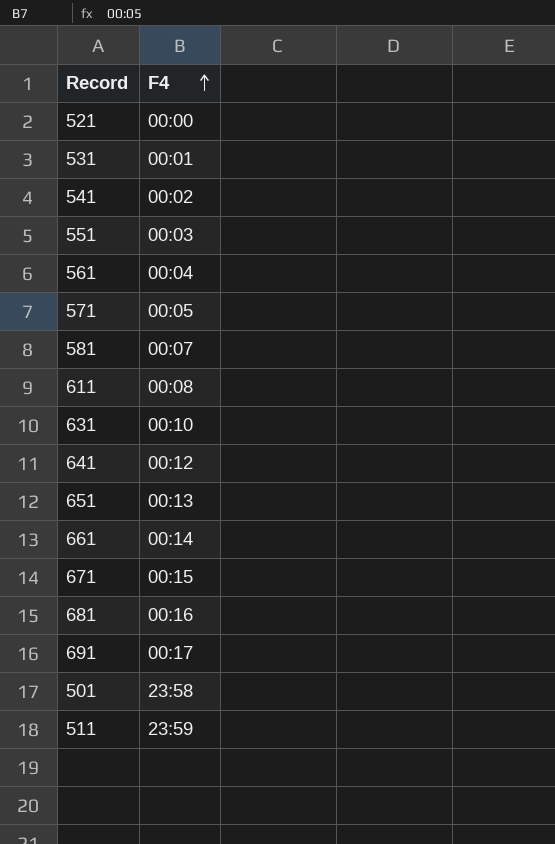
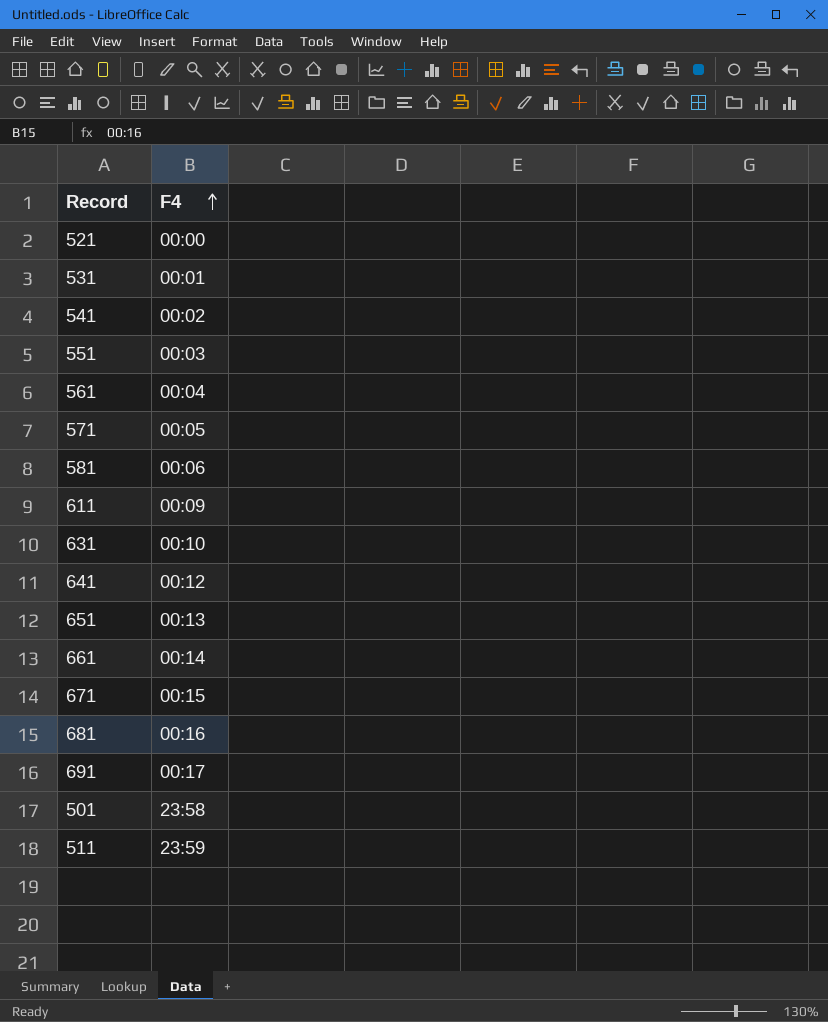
581 | F4: 00:07 -> 00:06
611 | F4: 00:08 -> 00:09

